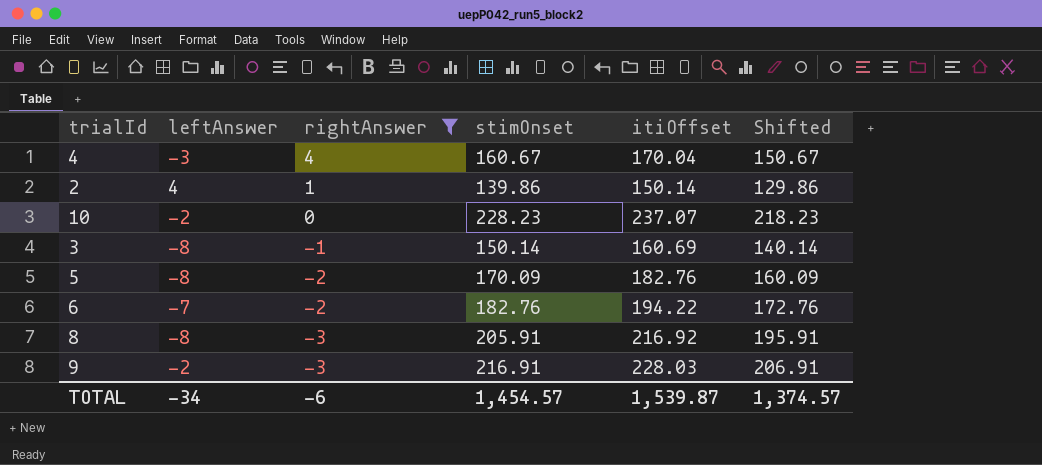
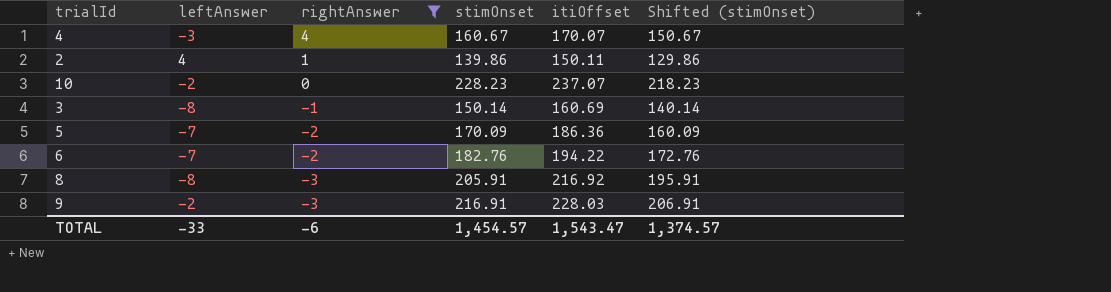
column name: Shifted -> Shifted (stimOnset)
4 | itiOffset: 170.04 -> 170.07
2 | itiOffset: 150.14 -> 150.11
5 | leftAnswer: -8 -> -7
5 | itiOffset: 182.76 -> 186.36
TOTAL | leftAnswer: -34 -> -33
TOTAL | itiOffset: 1,539.87 -> 1,543.47

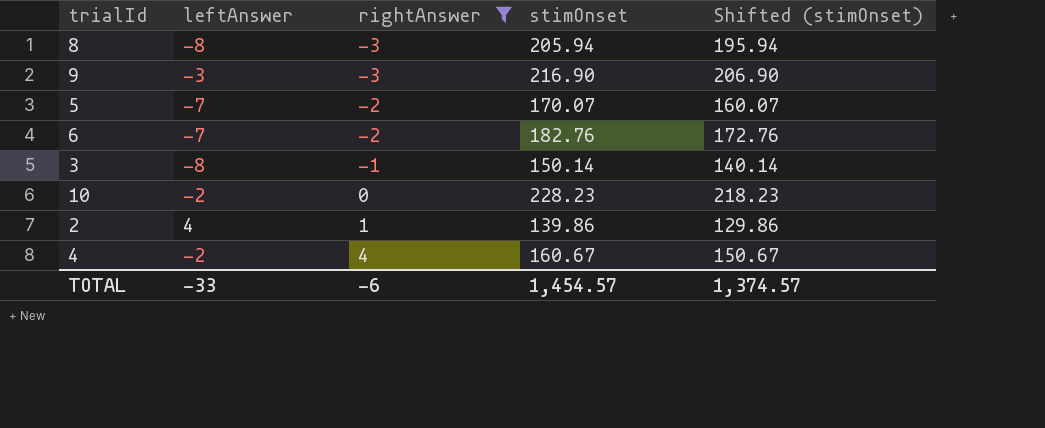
row order: rightAnswer descending -> rightAnswer ascending
column itiOffset | position: 5 -> none
8 | stimOnset: 205.91 -> 205.94
8 | Shifted (stimOnset): 195.91 -> 195.94
9 | leftAnswer: -2 -> -3
9 | stimOnset: 216.91 -> 216.90
9 | Shifted (stimOnset): 206.91 -> 206.90
5 | stimOnset: 170.09 -> 170.07
5 | Shifted (stimOnset): 160.09 -> 160.07
4 | leftAnswer: -3 -> -2

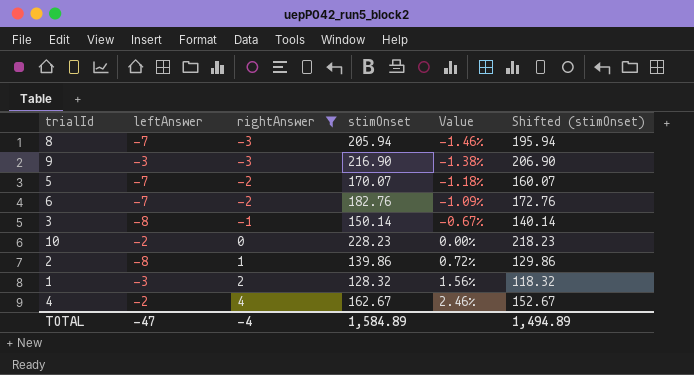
column Value | formula: none -> [rightAnswer] / [stimOnset]
8 | leftAnswer: -8 -> -7
2 | leftAnswer: 4 -> -8
row 1: none -> -3 | 2 | 128.32 | 1.56% | 118.32
4 | stimOnset: 160.67 -> 162.67
4 | Shifted (stimOnset): 150.67 -> 152.67
TOTAL | leftAnswer: -33 -> -47
TOTAL | rightAnswer: -6 -> -4
TOTAL | stimOnset: 1,454.57 -> 1,584.89
TOTAL | Shifted (stimOnset): 1,374.57 -> 1,494.89

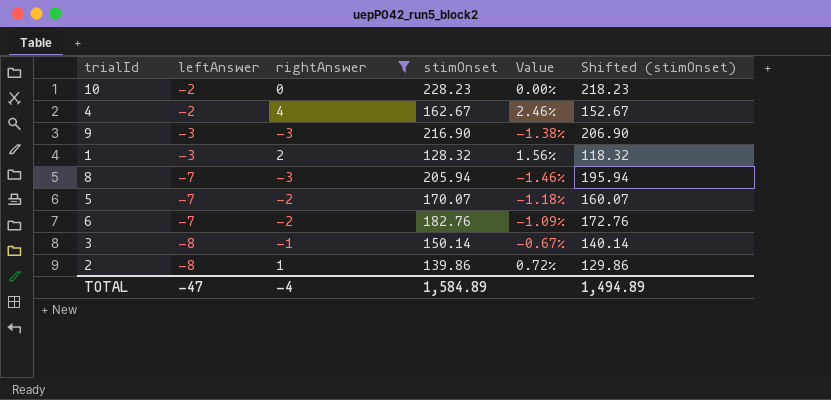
row order: rightAnswer ascending -> leftAnswer descending

